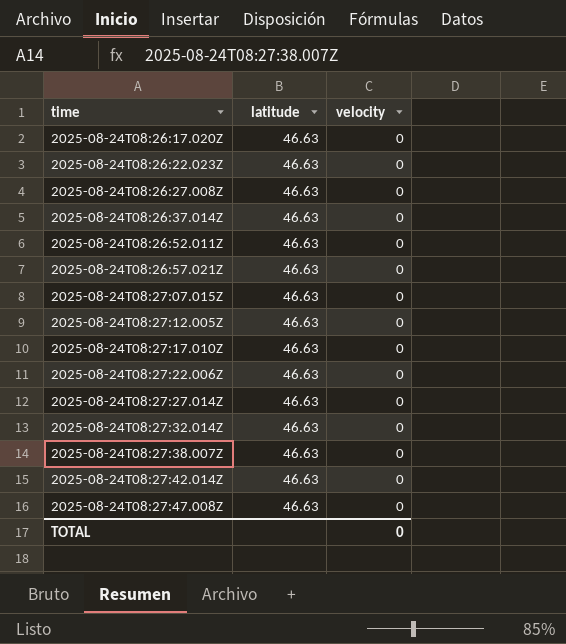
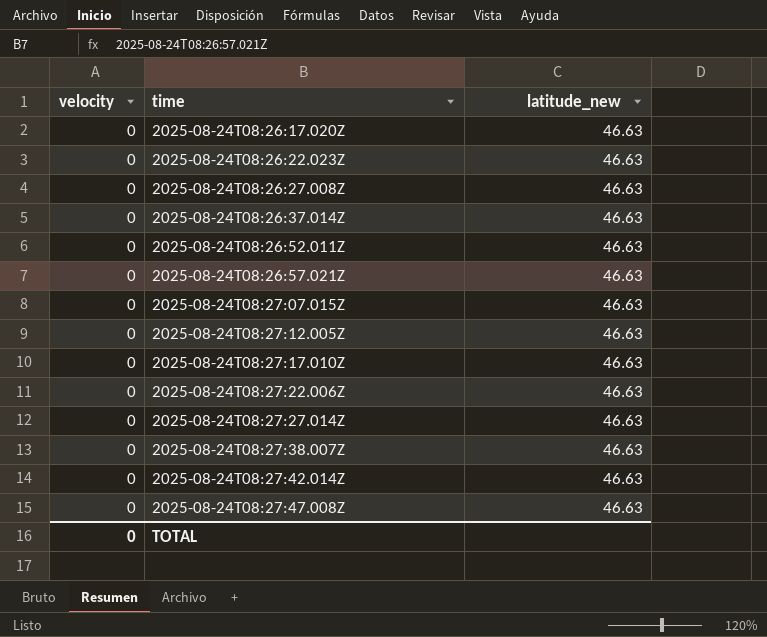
column velocity | position: 3 -> 1
column name: latitude -> latitude_new
row 2025-08-24T08:27:32.014Z: 46.63 | 0 -> none

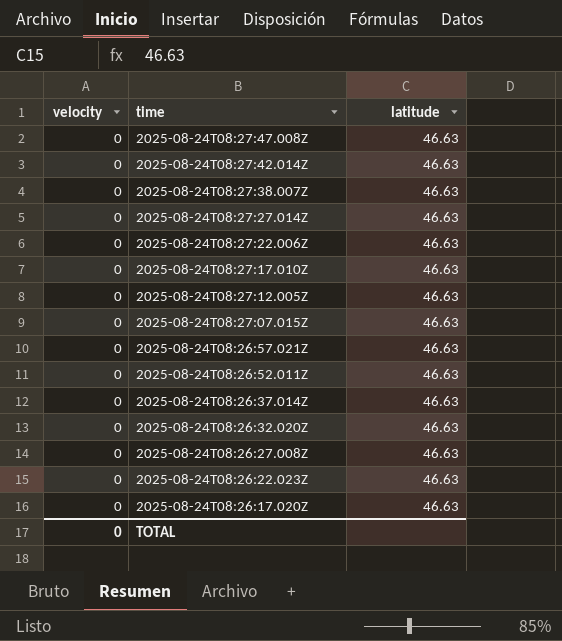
row order: time ascending -> time descending
column name: latitude_new -> latitude
row 2025-08-24T08:26:32.020Z: none -> 0 | 46.63

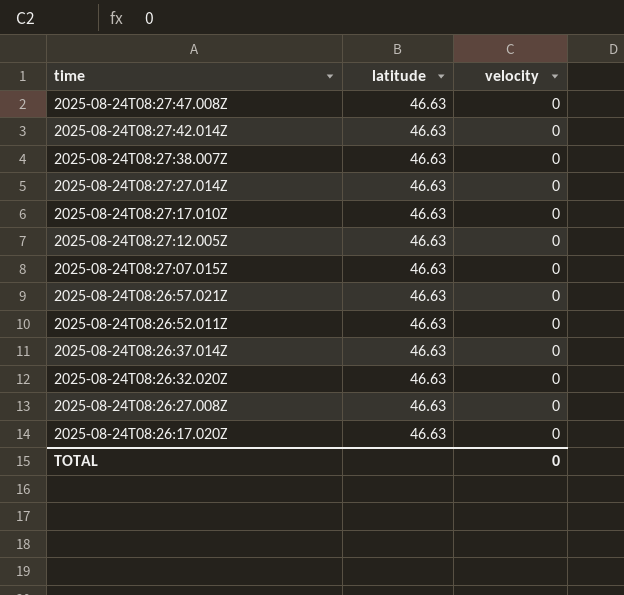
column velocity | position: 1 -> 3
row 2025-08-24T08:27:22.006Z: 0 | 46.63 -> none
row 2025-08-24T08:26:22.023Z: 0 | 46.63 -> none

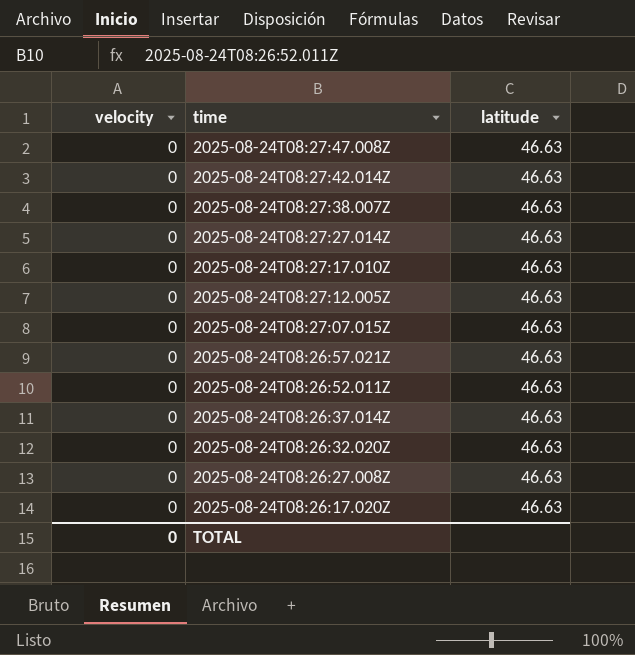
column velocity | position: 3 -> 1

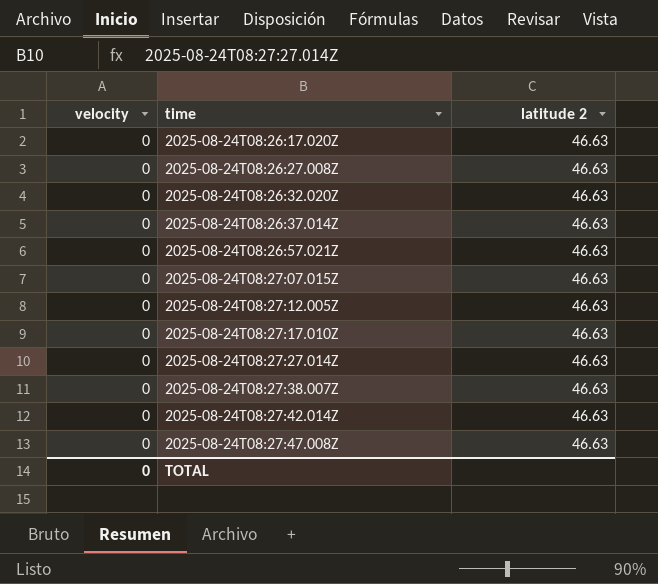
row order: time descending -> time ascending
column name: latitude -> latitude 2
row 2025-08-24T08:26:52.011Z: 0 | 46.63 -> none

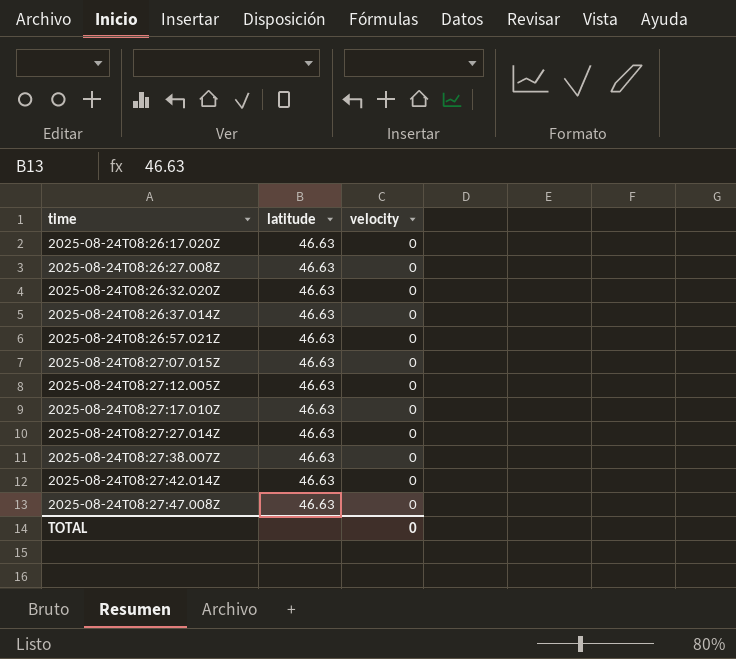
column name: latitude 2 -> latitude
column velocity | position: 1 -> 3

